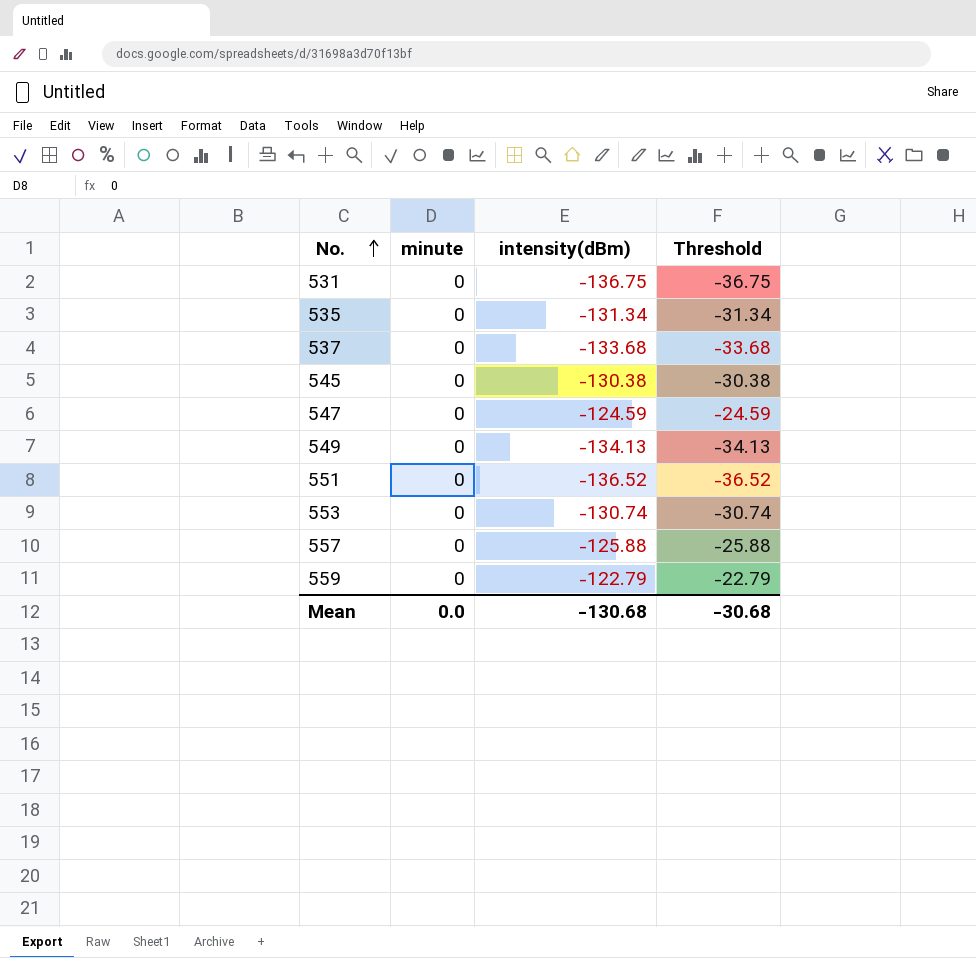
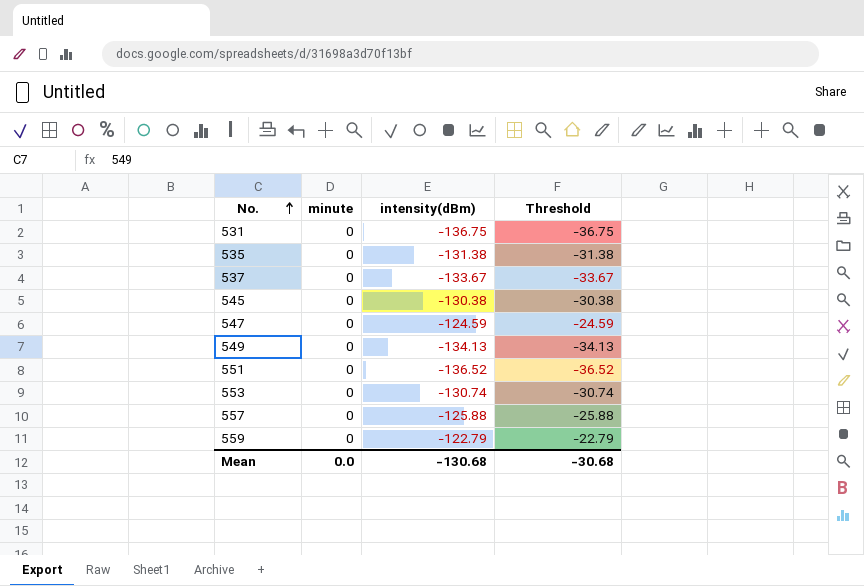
535 | intensity(dBm): -131.34 -> -131.38
535 | Threshold: -31.34 -> -31.38
537 | intensity(dBm): -133.68 -> -133.67
537 | Threshold: -33.68 -> -33.67

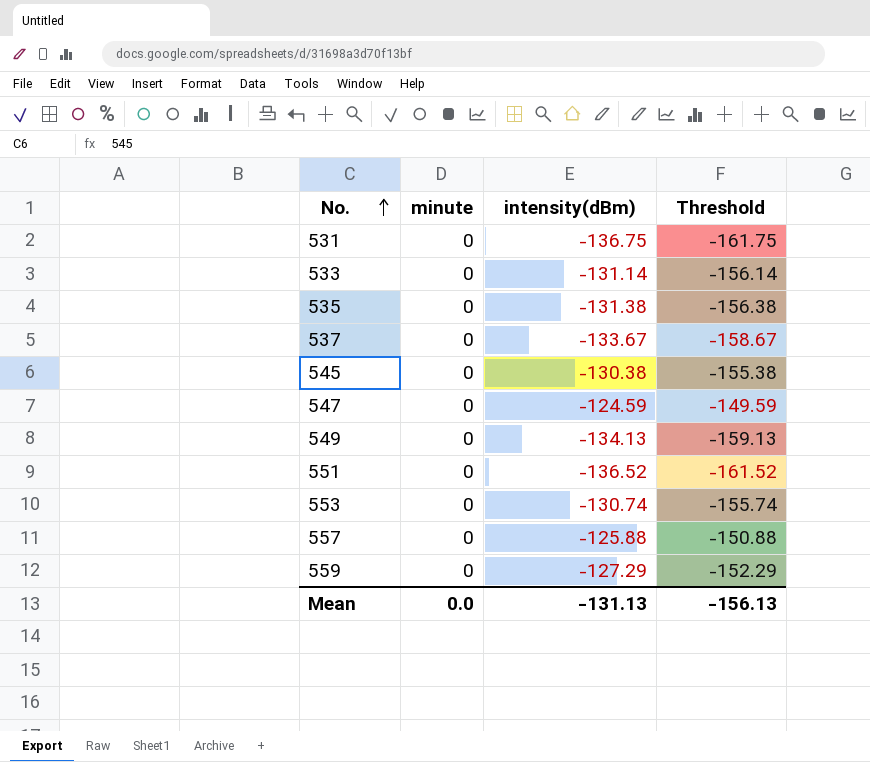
column Threshold | formula: [intensity(dBm)] + 100 -> [intensity(dBm)] - 25
row 533: none -> 0 | -131.14 | -156.14
559 | intensity(dBm): -122.79 -> -127.29
Mean | intensity(dBm): -130.68 -> -131.13
Mean | Threshold: -30.68 -> -156.13

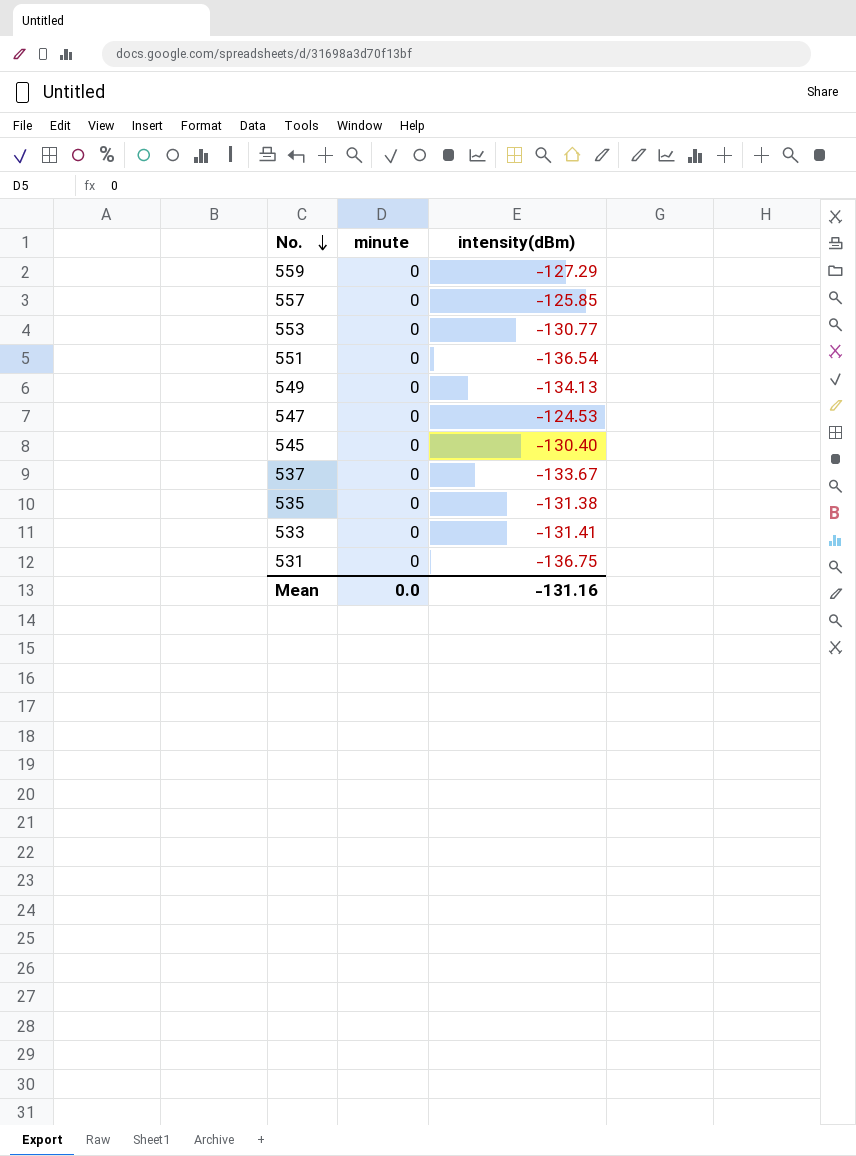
row order: No. ascending -> No. descending
column Threshold | formula: [intensity(dBm)] - 25 -> none
557 | intensity(dBm): -125.88 -> -125.85
553 | intensity(dBm): -130.74 -> -130.77
551 | intensity(dBm): -136.52 -> -136.54
547 | intensity(dBm): -124.59 -> -124.53
545 | intensity(dBm): -130.38 -> -130.40
533 | intensity(dBm): -131.14 -> -131.41
Mean | intensity(dBm): -131.13 -> -131.16

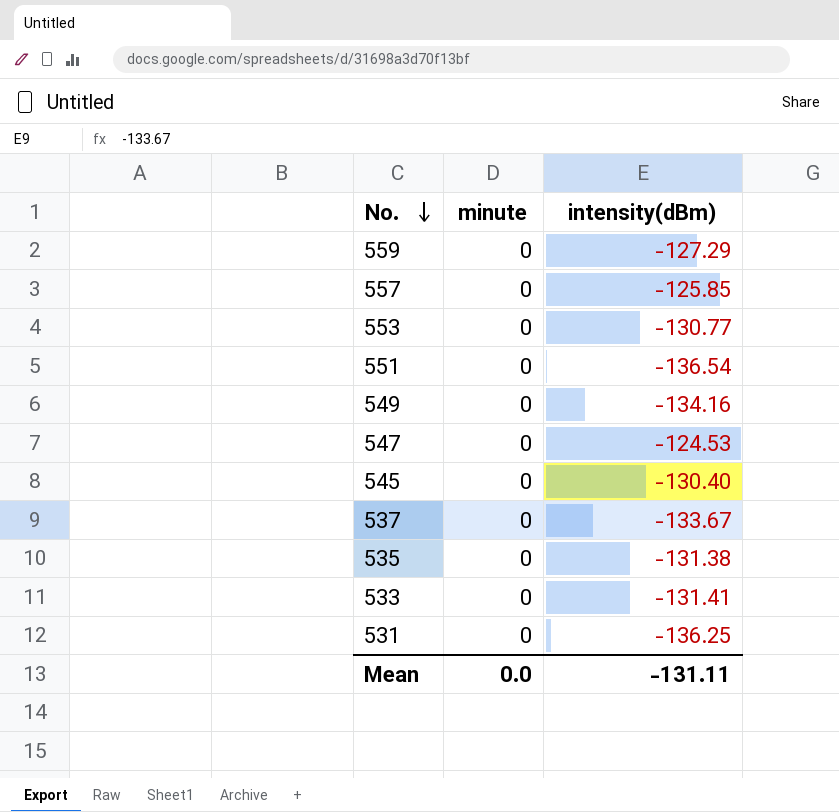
549 | intensity(dBm): -134.13 -> -134.16
531 | intensity(dBm): -136.75 -> -136.25
Mean | intensity(dBm): -131.16 -> -131.11

